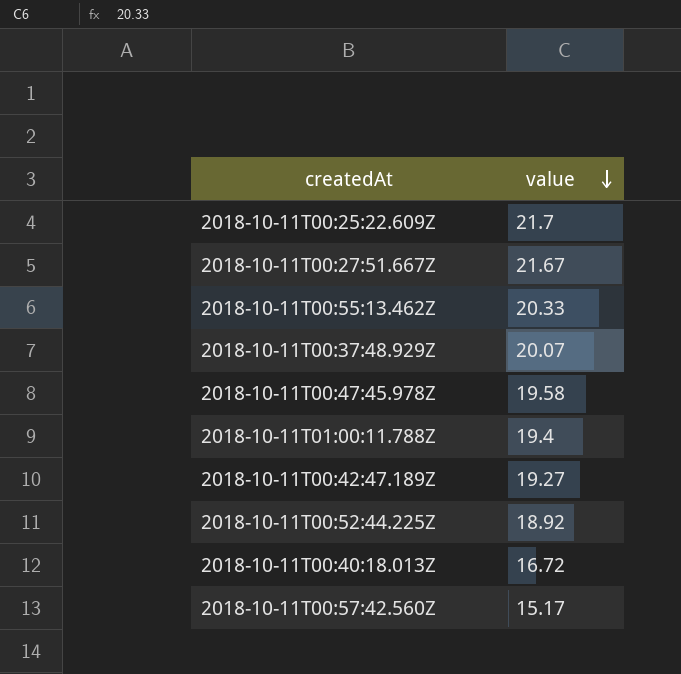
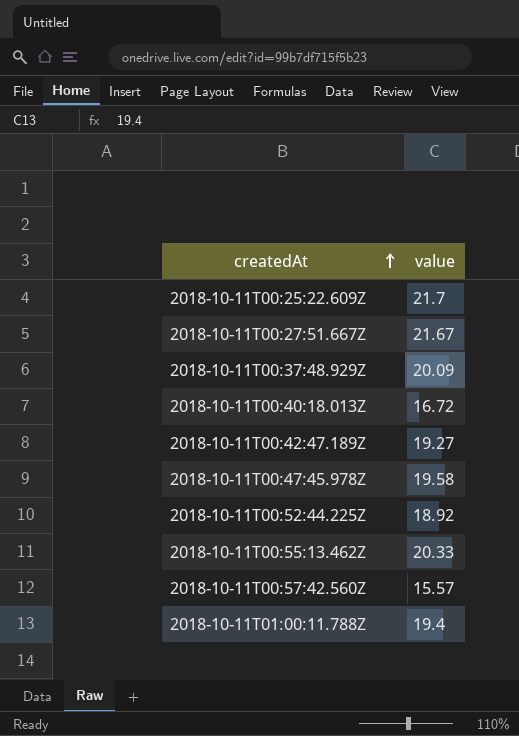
row order: value descending -> createdAt ascending
2018-10-11T00:37:48.929Z | value: 20.07 -> 20.09
2018-10-11T00:57:42.560Z | value: 15.17 -> 15.57

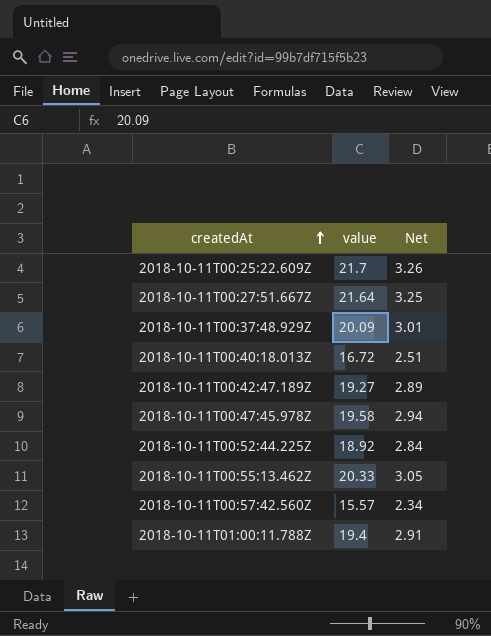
column Net | formula: none -> [value] * 0.15
2018-10-11T00:27:51.667Z | value: 21.67 -> 21.64

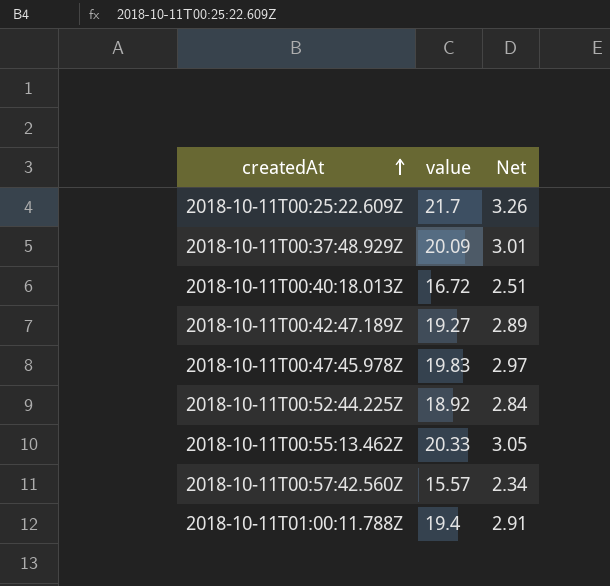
row 2018-10-11T00:27:51.667Z: 21.64 | 3.25 -> none
2018-10-11T00:47:45.978Z | value: 19.58 -> 19.83
2018-10-11T00:47:45.978Z | Net: 2.94 -> 2.97

